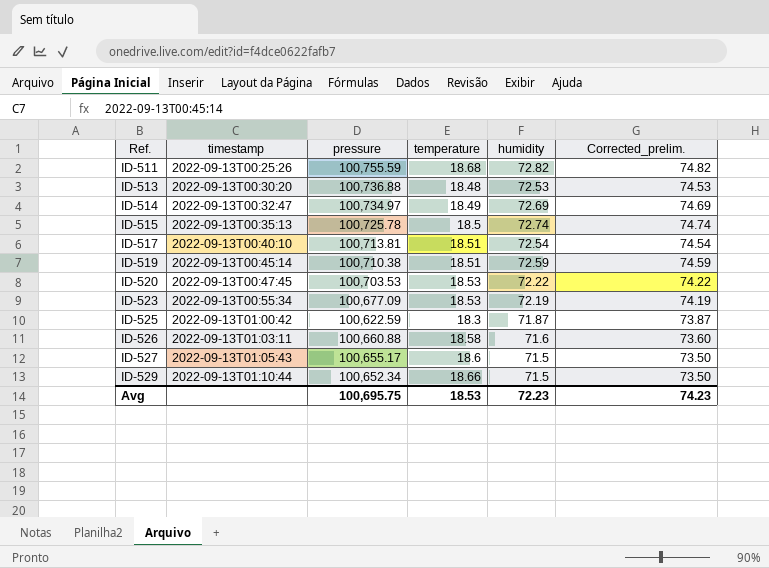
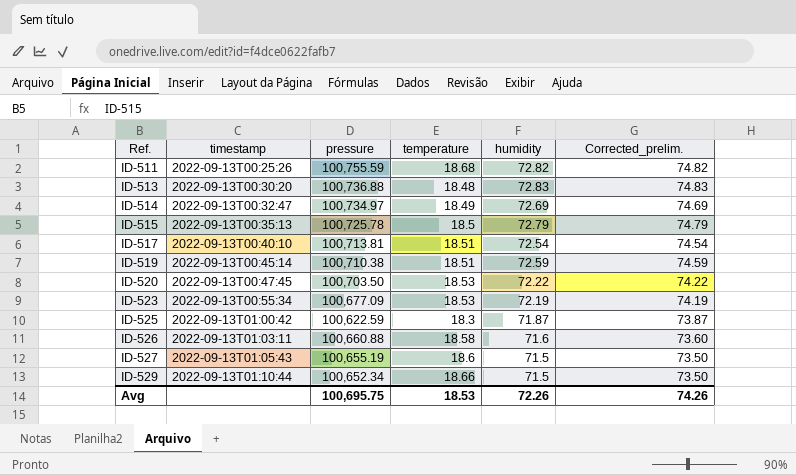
ID-513 | humidity: 72.53 -> 72.83
ID-513 | Corrected_prelim.: 74.53 -> 74.83
ID-515 | humidity: 72.74 -> 72.79
ID-515 | Corrected_prelim.: 74.74 -> 74.79
ID-520 | pressure: 100,703.53 -> 100,703.50
ID-527 | pressure: 100,655.17 -> 100,655.19
Avg | humidity: 72.23 -> 72.26
Avg | Corrected_prelim.: 74.23 -> 74.26

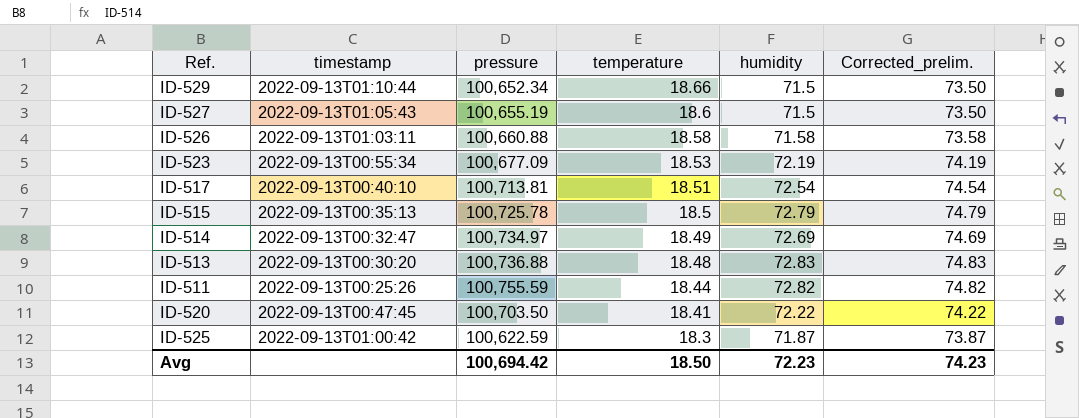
row order: Ref. ascending -> temperature descending
row ID-519: 2022-09-13T00:45:14 | 100,710.38 | 18.51 | 72.59 | 74.59 -> none
ID-526 | humidity: 71.6 -> 71.58
ID-526 | Corrected_prelim.: 73.60 -> 73.58
ID-511 | temperature: 18.68 -> 18.44
ID-520 | temperature: 18.53 -> 18.41
Avg | pressure: 100,695.75 -> 100,694.42
Avg | temperature: 18.53 -> 18.50
Avg | humidity: 72.26 -> 72.23
Avg | Corrected_prelim.: 74.26 -> 74.23

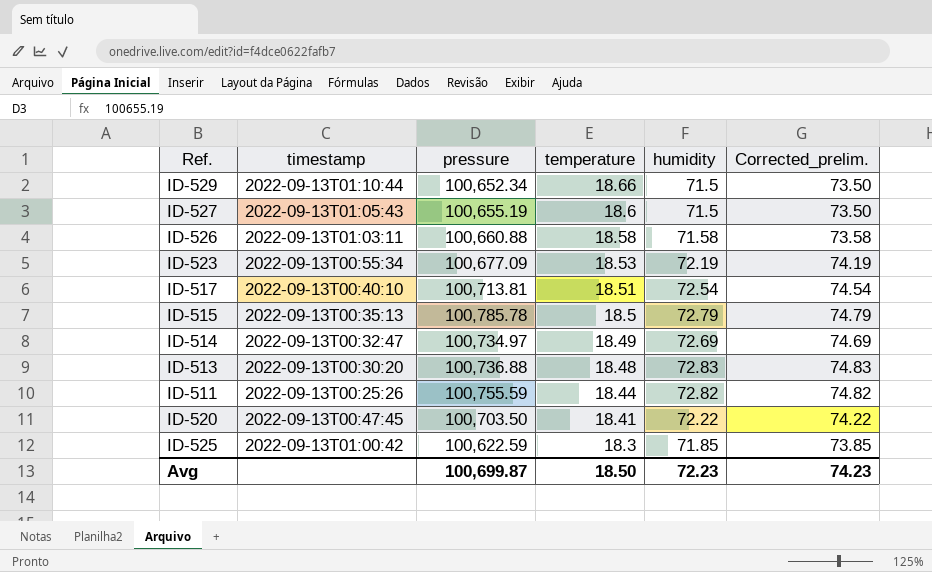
ID-515 | pressure: 100,725.78 -> 100,785.78
ID-525 | humidity: 71.87 -> 71.85
ID-525 | Corrected_prelim.: 73.87 -> 73.85
Avg | pressure: 100,694.42 -> 100,699.87

